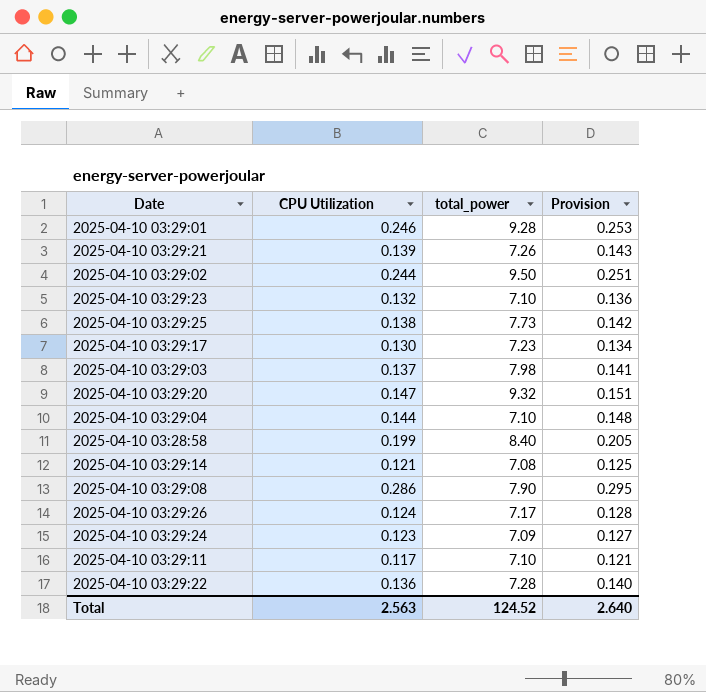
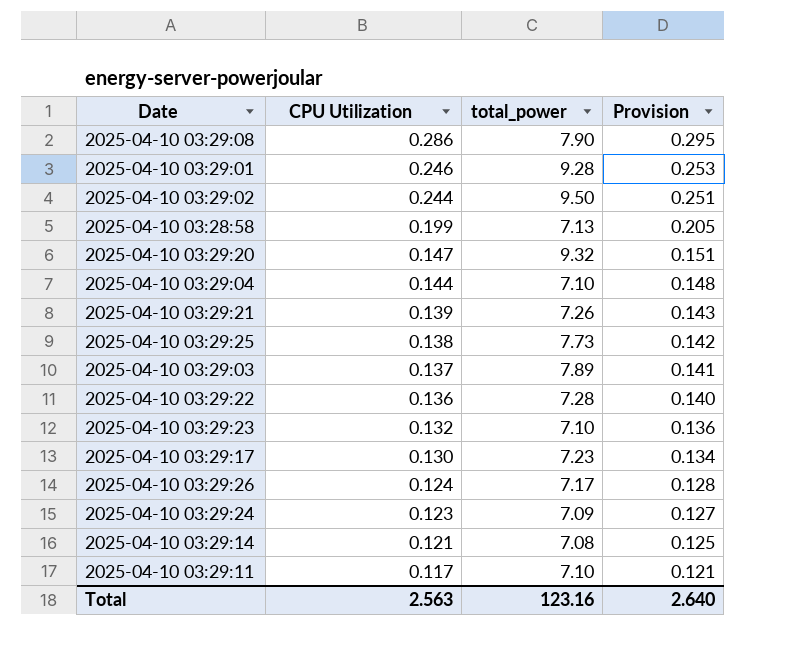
row order: none -> CPU Utilization descending
2025-04-10 03:28:58 | total_power: 8.40 -> 7.13
2025-04-10 03:29:03 | total_power: 7.98 -> 7.89
Total | total_power: 124.52 -> 123.16

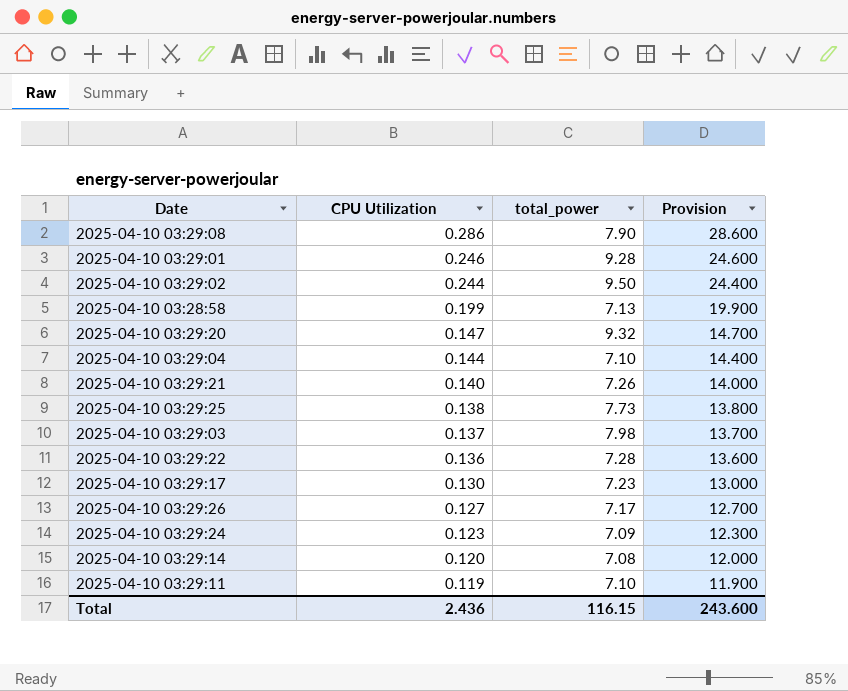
column Provision | formula: [CPU Utilization] * 1.03 -> [CPU Utilization] * 100
row 2025-04-10 03:29:23: 0.132 | 7.10 | 0.136 -> none
2025-04-10 03:29:21 | CPU Utilization: 0.139 -> 0.140
2025-04-10 03:29:03 | total_power: 7.89 -> 7.98
2025-04-10 03:29:26 | CPU Utilization: 0.124 -> 0.127
2025-04-10 03:29:14 | CPU Utilization: 0.121 -> 0.120
2025-04-10 03:29:11 | CPU Utilization: 0.117 -> 0.119
Total | CPU Utilization: 2.563 -> 2.436
Total | total_power: 123.16 -> 116.15
Total | Provision: 2.640 -> 243.600

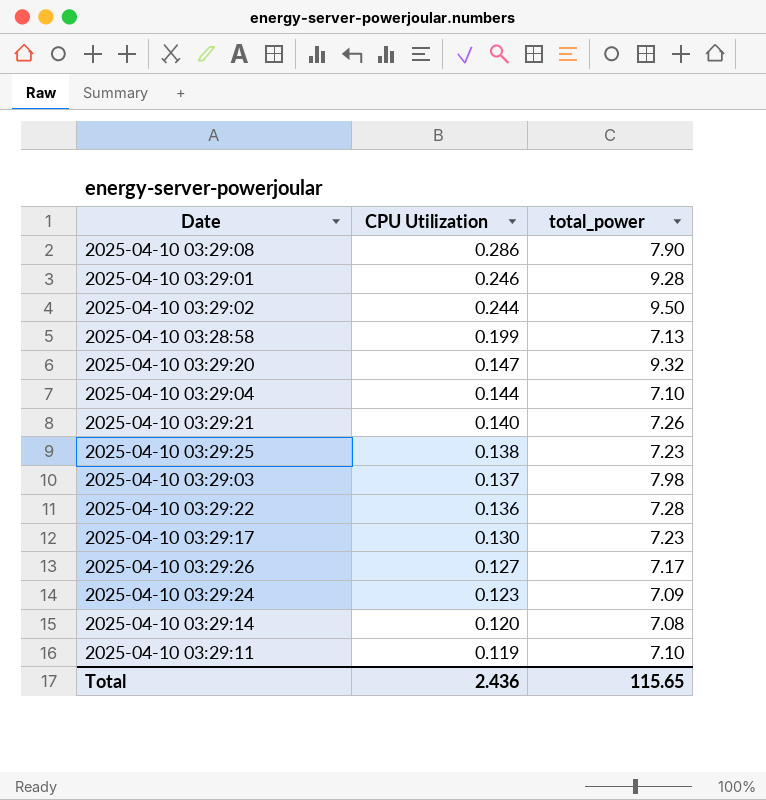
column Provision | formula: [CPU Utilization] * 100 -> none
2025-04-10 03:29:25 | total_power: 7.73 -> 7.23
Total | total_power: 116.15 -> 115.65

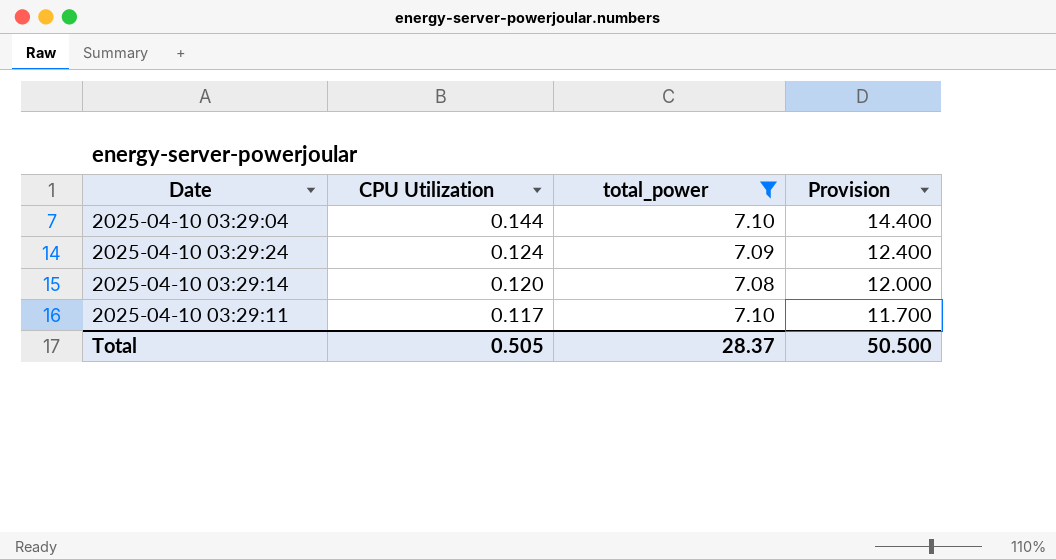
filter: none -> total_power <= 7.10
column Provision | formula: none -> [CPU Utilization] * 100
2025-04-10 03:29:24 | CPU Utilization: 0.123 -> 0.124
2025-04-10 03:29:11 | CPU Utilization: 0.119 -> 0.117
Total | CPU Utilization: 2.436 -> 0.505
Total | total_power: 115.65 -> 28.37

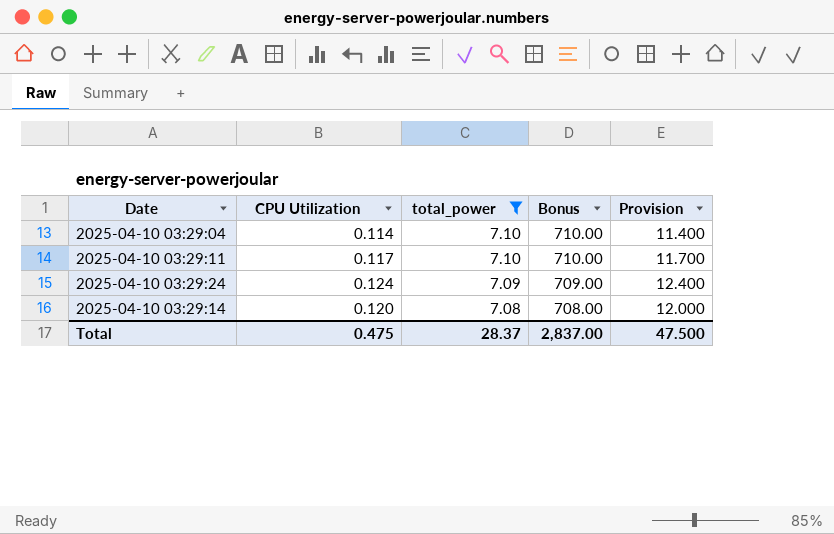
row order: CPU Utilization descending -> total_power descending
column Bonus | formula: none -> [total_power] * 100
2025-04-10 03:29:04 | CPU Utilization: 0.144 -> 0.114
2025-04-10 03:29:04 | Provision: 14.400 -> 11.400
Total | CPU Utilization: 0.505 -> 0.475
Total | Provision: 50.500 -> 47.500

